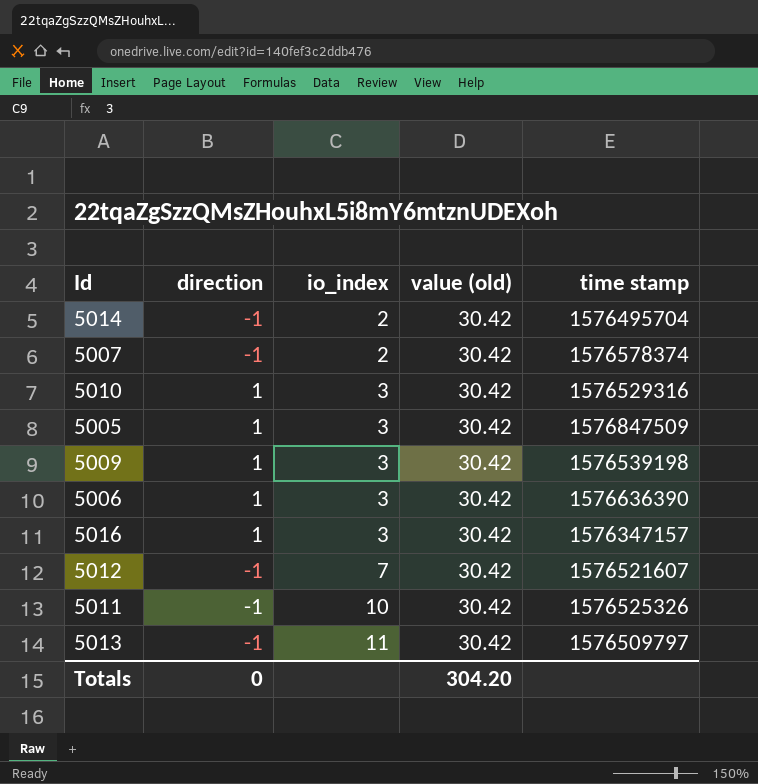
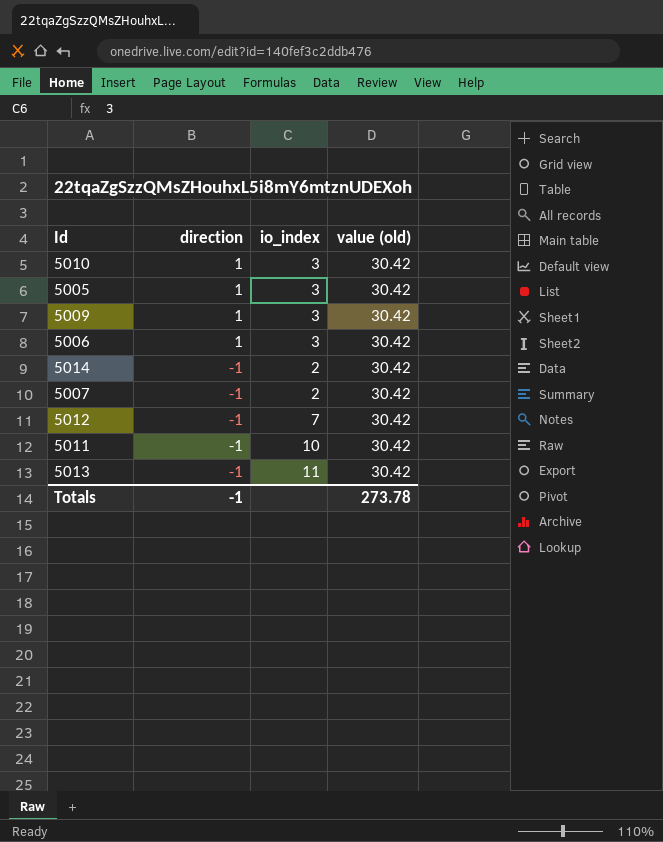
row order: io_index ascending -> direction descending
column time stamp | position: 5 -> none
row 5016: 1 | 3 | 30.42 | 1576347157 -> none
Totals | direction: 0 -> -1
Totals | value (old): 304.20 -> 273.78

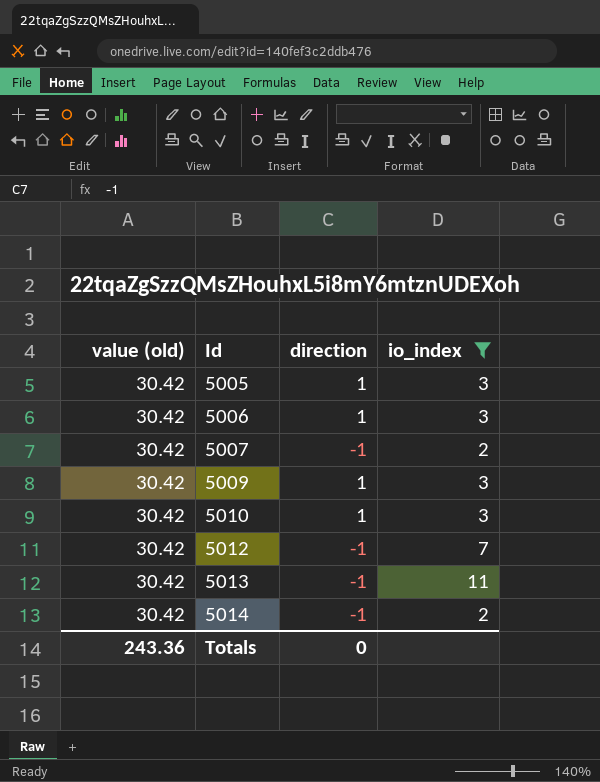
filter: none -> io_index != 10
row order: direction descending -> Id ascending
column value (old) | position: 4 -> 1
Totals | value (old): 273.78 -> 243.36
Totals | direction: -1 -> 0

